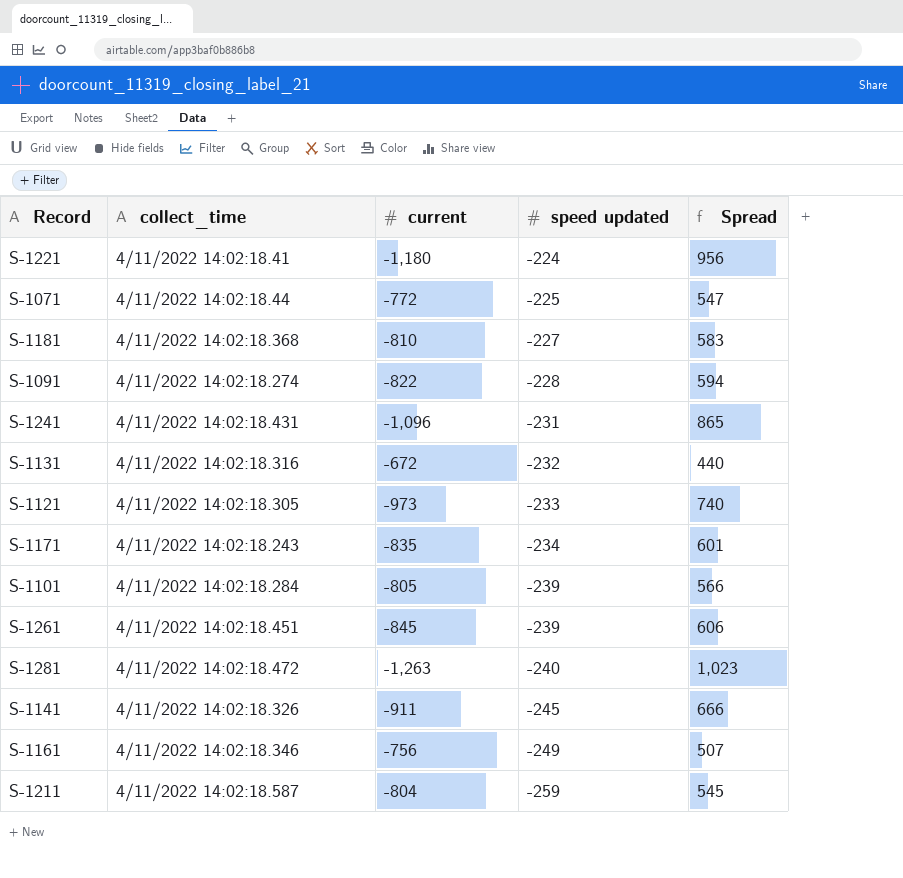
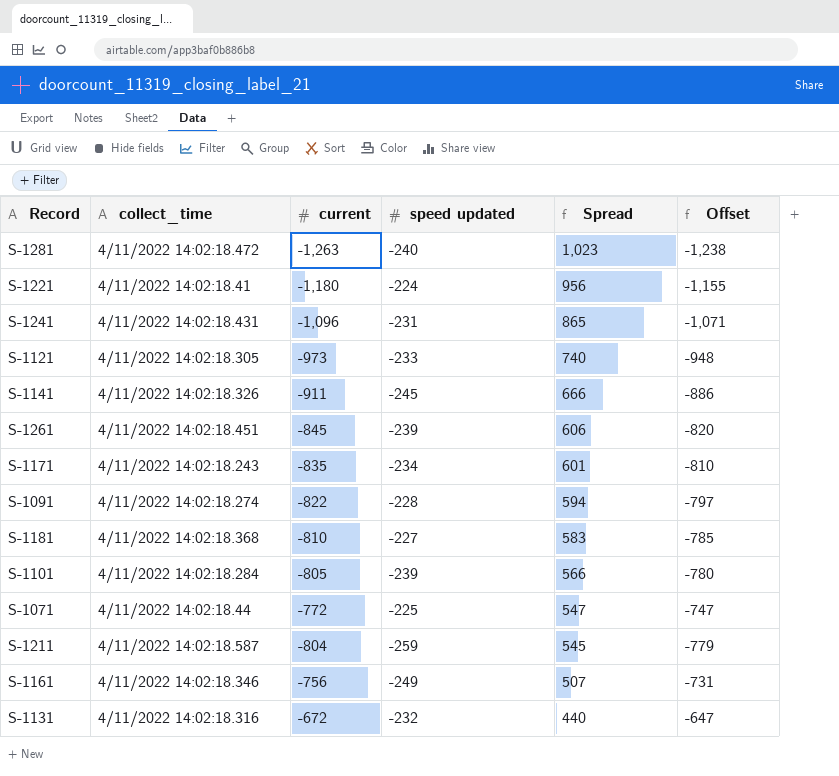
row order: speed updated descending -> Spread descending
column Offset | formula: none -> [current] + 25

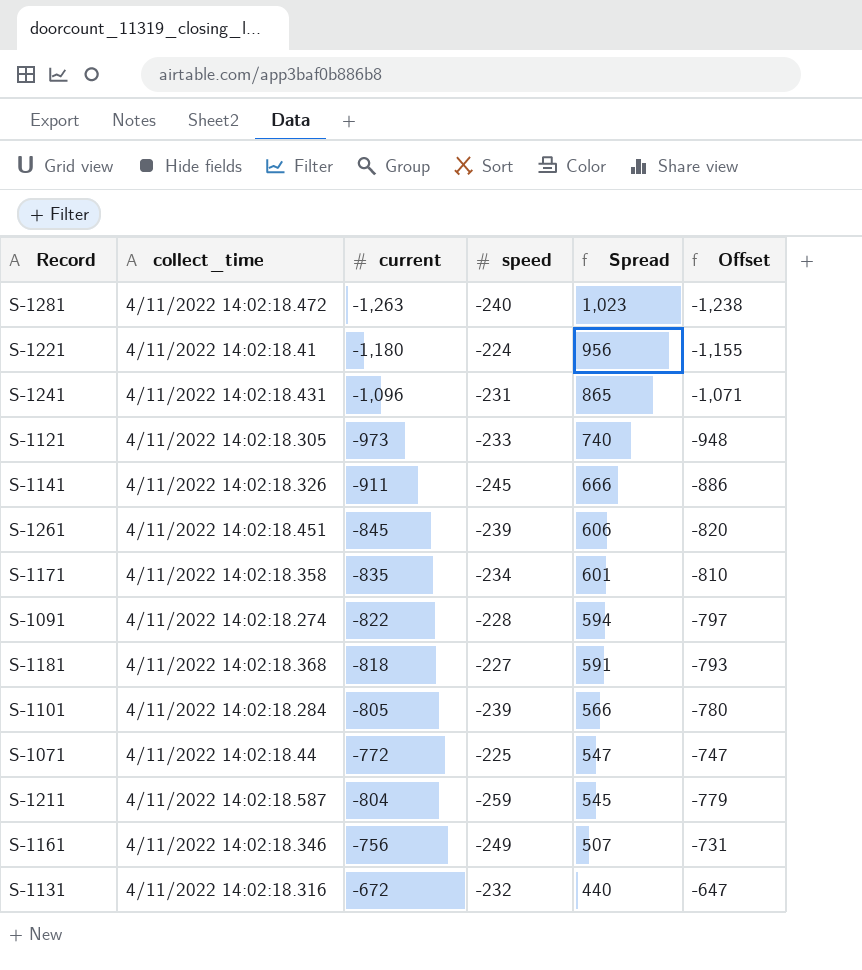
column name: speed updated -> speed
S-1171 | collect_time: 4/11/2022 14:02:18.243 -> 4/11/2022 14:02:18.358
S-1181 | current: -810 -> -818
S-1181 | Spread: 583 -> 591
S-1181 | Offset: -785 -> -793

